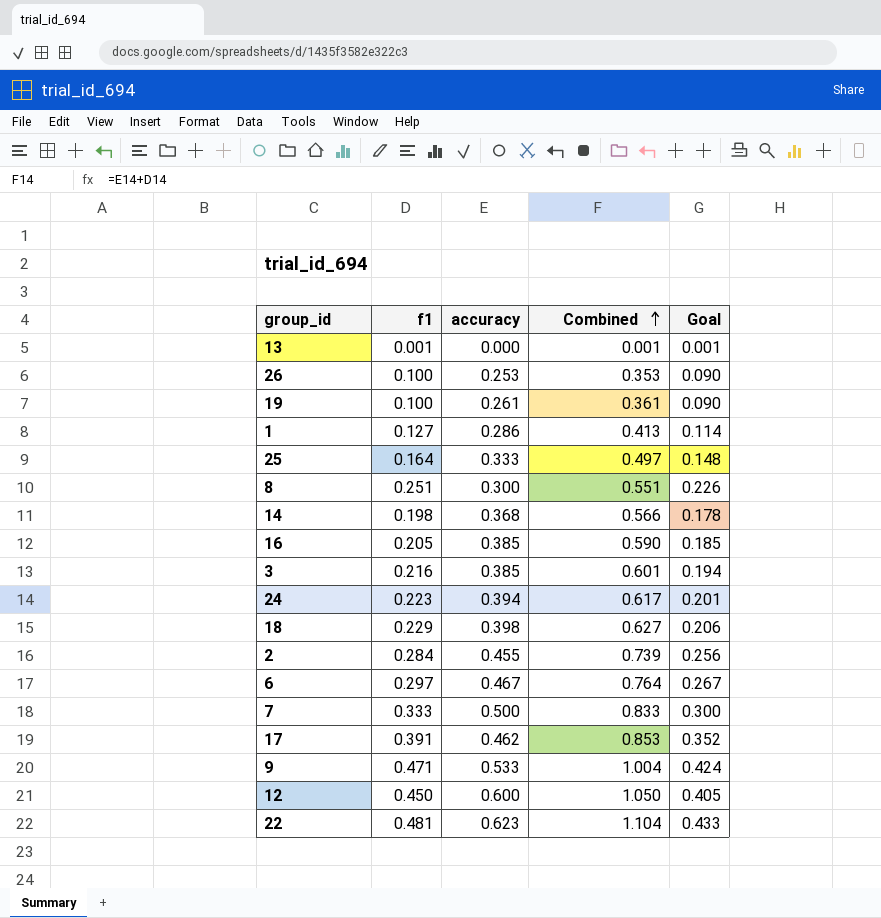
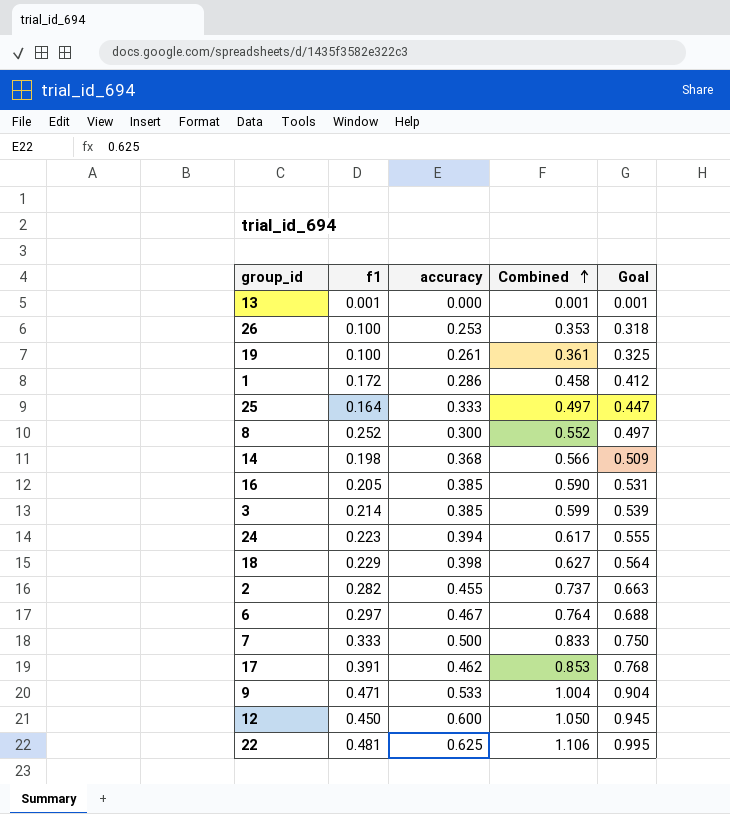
column Goal | formula: [f1] * 0.9 -> [Combined] * 0.9
1 | f1: 0.127 -> 0.172
1 | Combined: 0.413 -> 0.458
8 | f1: 0.251 -> 0.252
8 | Combined: 0.551 -> 0.552
3 | f1: 0.216 -> 0.214
3 | Combined: 0.601 -> 0.599
2 | f1: 0.284 -> 0.282
2 | Combined: 0.739 -> 0.737
22 | accuracy: 0.623 -> 0.625
22 | Combined: 1.104 -> 1.106

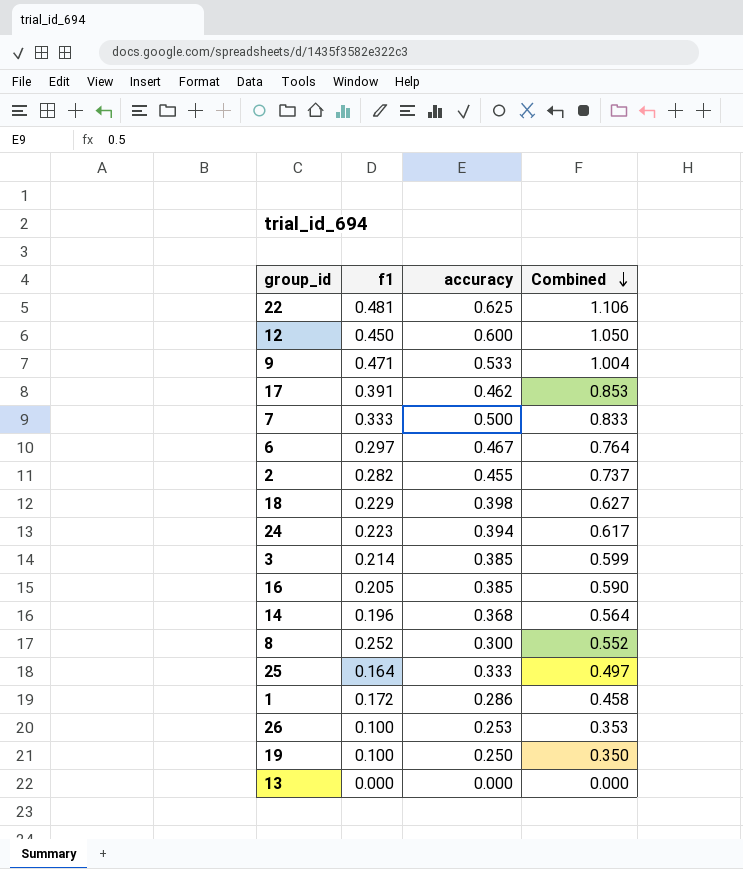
row order: Combined ascending -> Combined descending
column Goal | formula: [Combined] * 0.9 -> none
14 | f1: 0.198 -> 0.196
14 | Combined: 0.566 -> 0.564
19 | accuracy: 0.261 -> 0.250
19 | Combined: 0.361 -> 0.350
13 | f1: 0.001 -> 0.000
13 | Combined: 0.001 -> 0.000

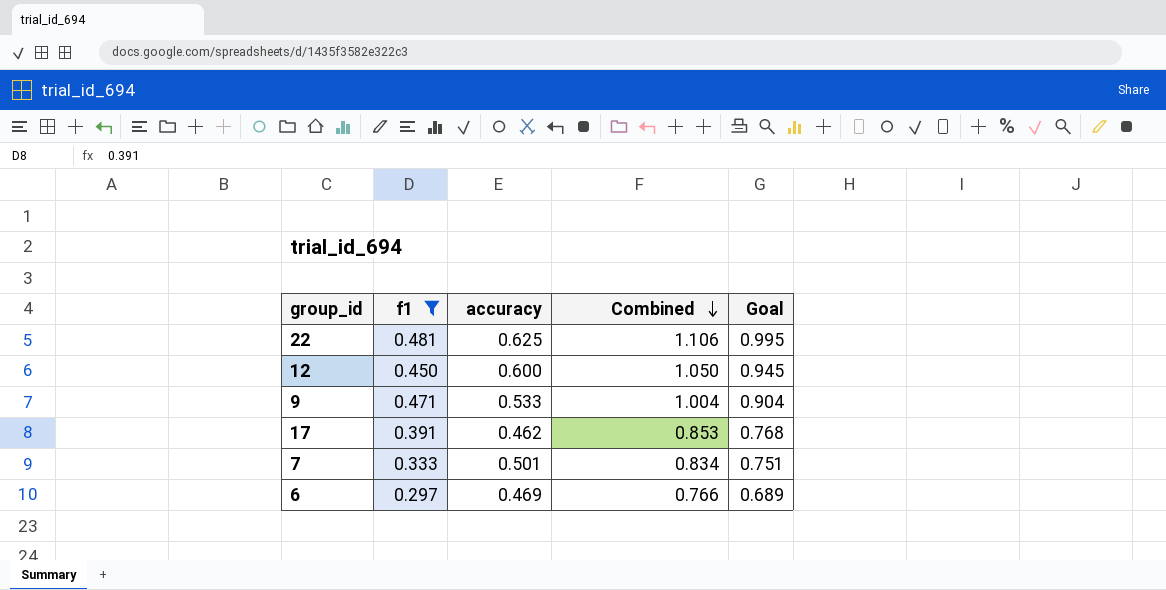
filter: none -> f1 >= 0.297
column Goal | formula: none -> [Combined] * 0.9
7 | accuracy: 0.500 -> 0.501
7 | Combined: 0.833 -> 0.834
6 | accuracy: 0.467 -> 0.469
6 | Combined: 0.764 -> 0.766

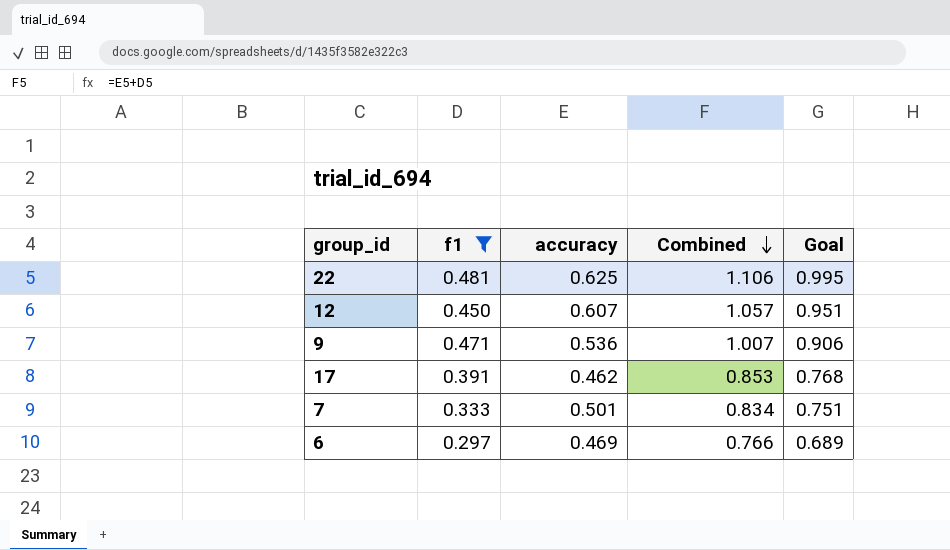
12 | accuracy: 0.600 -> 0.607
12 | Combined: 1.050 -> 1.057
12 | Goal: 0.945 -> 0.951
9 | accuracy: 0.533 -> 0.536
9 | Combined: 1.004 -> 1.007
9 | Goal: 0.904 -> 0.906

